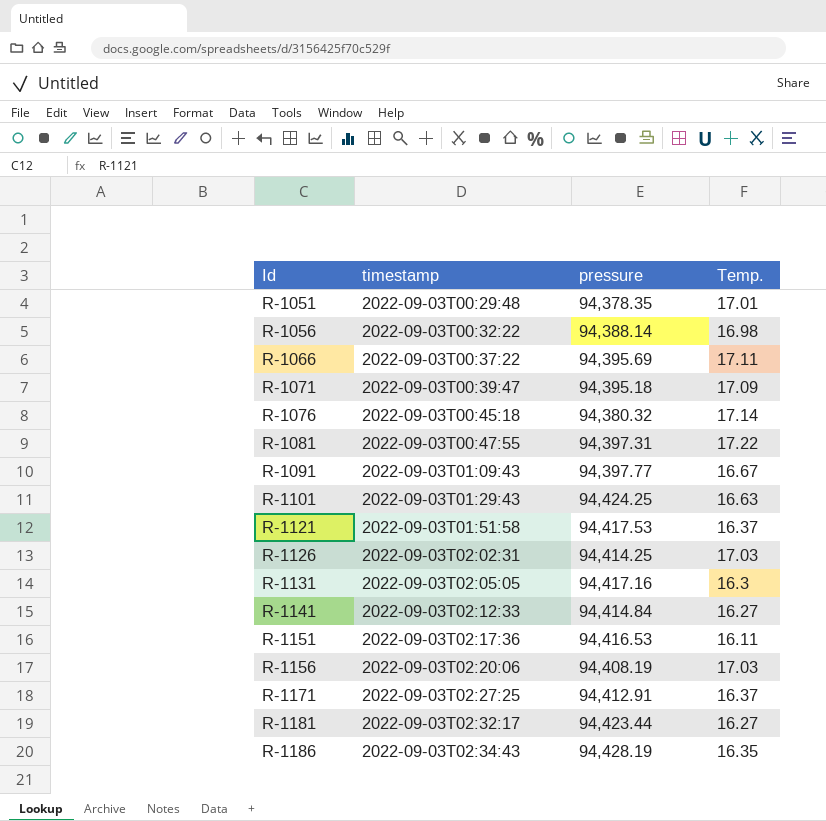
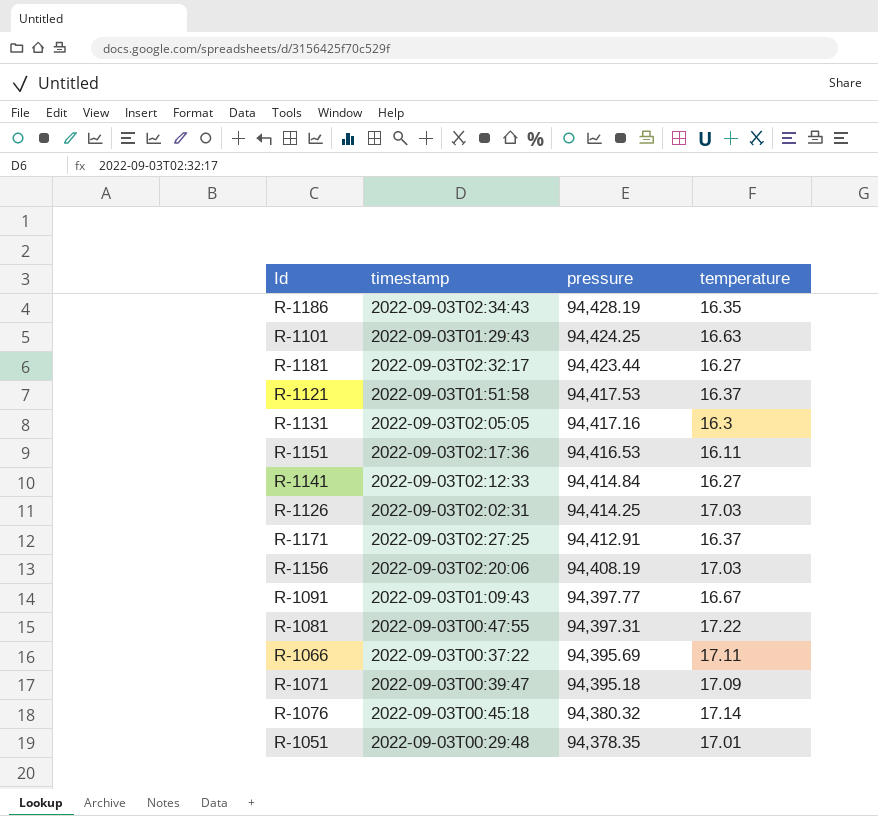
row order: Id ascending -> pressure descending
column name: Temp. -> temperature
row R-1056: 2022-09-03T00:32:22 | 94,388.14 | 16.98 -> none

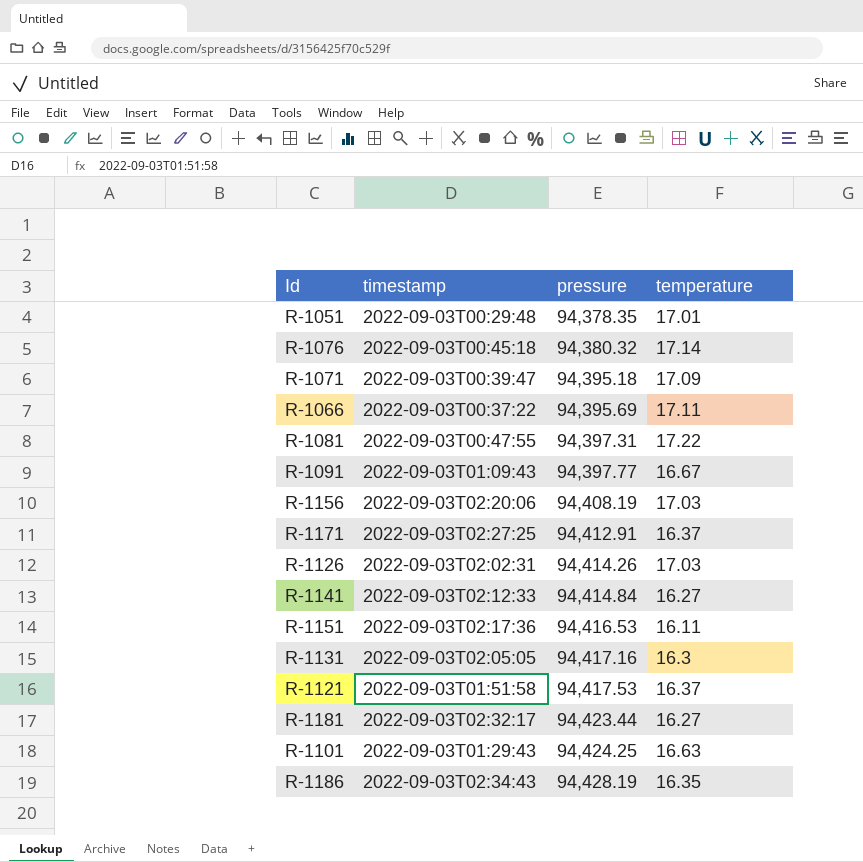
row order: pressure descending -> pressure ascending
R-1126 | pressure: 94,414.25 -> 94,414.26

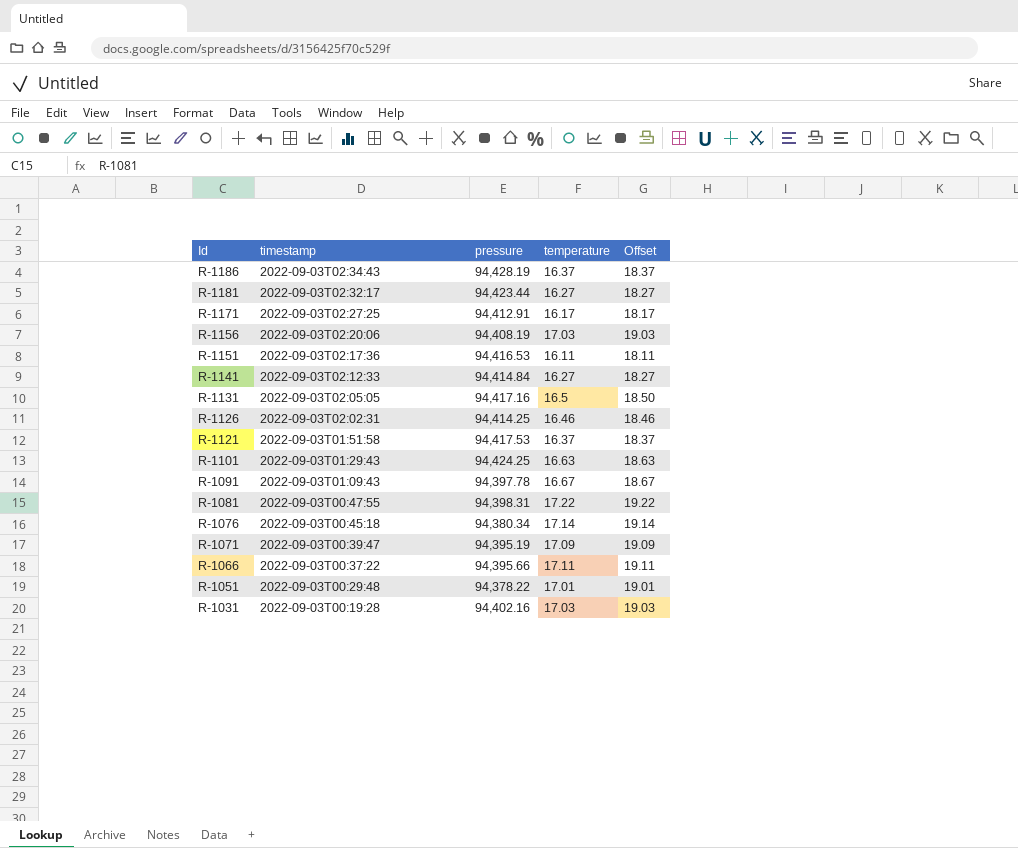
row order: pressure ascending -> Id descending
column Offset | formula: none -> [temperature] + 2
R-1186 | temperature: 16.35 -> 16.37
R-1171 | temperature: 16.37 -> 16.17
R-1131 | temperature: 16.3 -> 16.5
R-1126 | pressure: 94,414.26 -> 94,414.25
R-1126 | temperature: 17.03 -> 16.46
R-1091 | pressure: 94,397.77 -> 94,397.78
R-1081 | pressure: 94,397.31 -> 94,398.31
R-1076 | pressure: 94,380.32 -> 94,380.34
R-1071 | pressure: 94,395.18 -> 94,395.19
R-1066 | pressure: 94,395.69 -> 94,395.66
R-1051 | pressure: 94,378.35 -> 94,378.22
row R-1031: none -> 2022-09-03T00:19:28 | 94,402.16 | 17.03 | 19.03

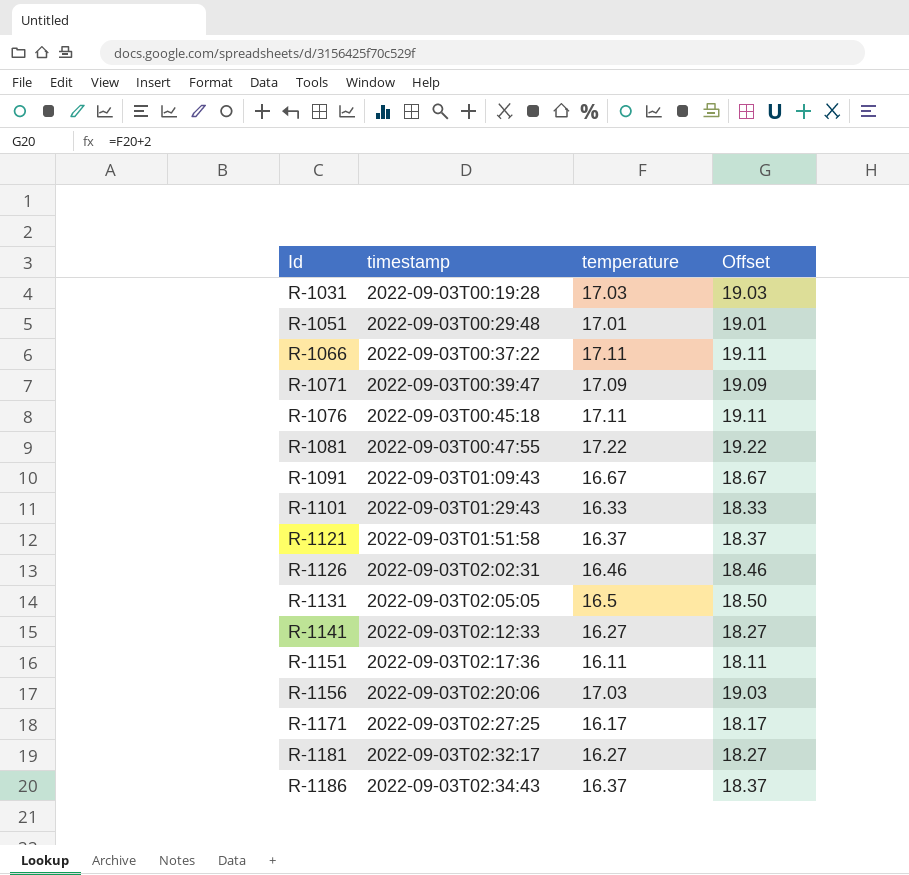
row order: Id descending -> Id ascending
column pressure | position: 3 -> none
R-1076 | temperature: 17.14 -> 17.11
R-1076 | Offset: 19.14 -> 19.11
R-1101 | temperature: 16.63 -> 16.33
R-1101 | Offset: 18.63 -> 18.33

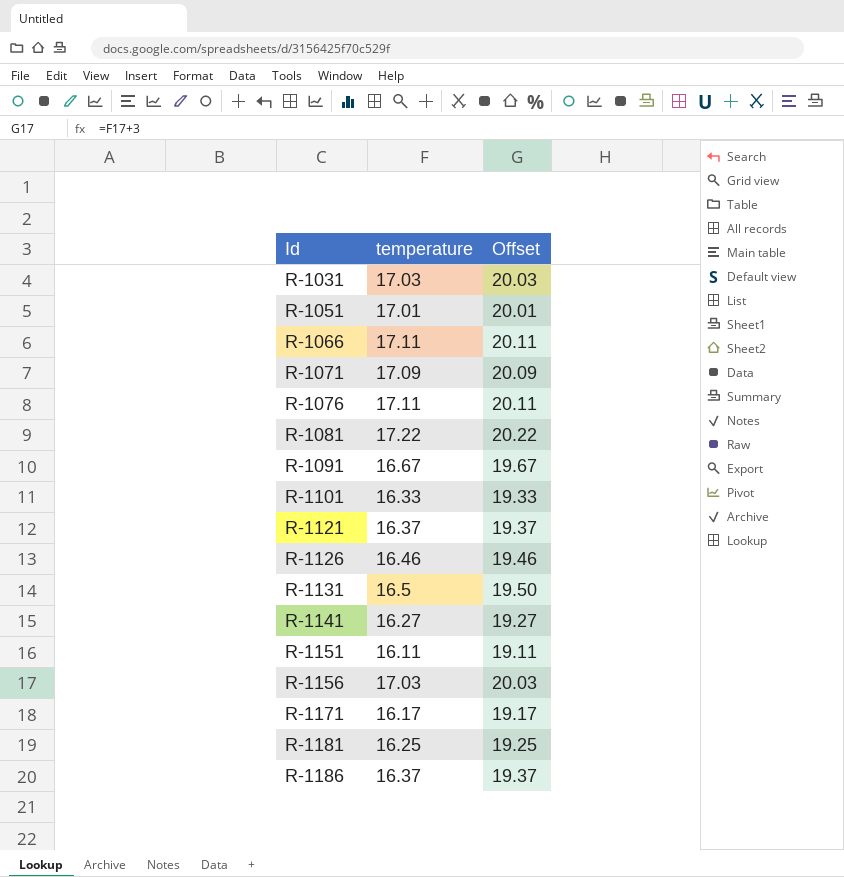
column timestamp | position: 2 -> none
column Offset | formula: [temperature] + 2 -> [temperature] + 3
R-1181 | temperature: 16.27 -> 16.25

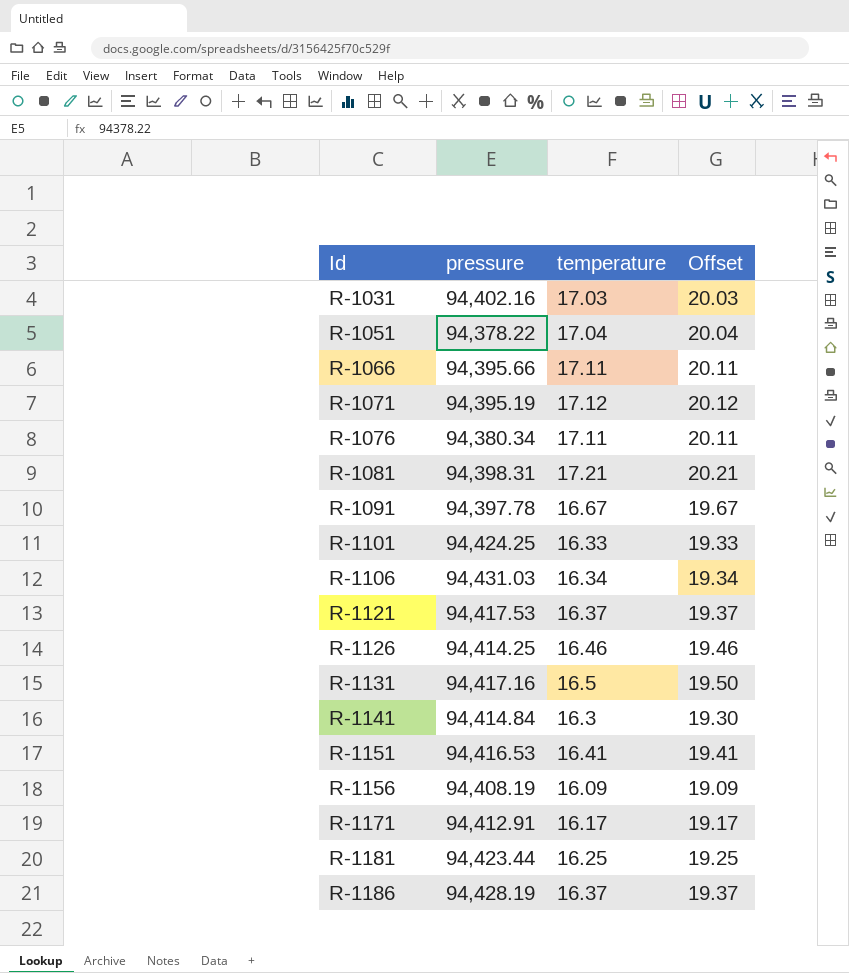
column pressure | position: none -> 2
R-1051 | temperature: 17.01 -> 17.04
R-1051 | Offset: 20.01 -> 20.04
R-1071 | temperature: 17.09 -> 17.12
R-1071 | Offset: 20.09 -> 20.12
R-1081 | temperature: 17.22 -> 17.21
R-1081 | Offset: 20.22 -> 20.21
row R-1106: none -> 94,431.03 | 16.34 | 19.34
R-1141 | temperature: 16.27 -> 16.3
R-1141 | Offset: 19.27 -> 19.30
R-1151 | temperature: 16.11 -> 16.41
R-1151 | Offset: 19.11 -> 19.41
R-1156 | temperature: 17.03 -> 16.09
R-1156 | Offset: 20.03 -> 19.09

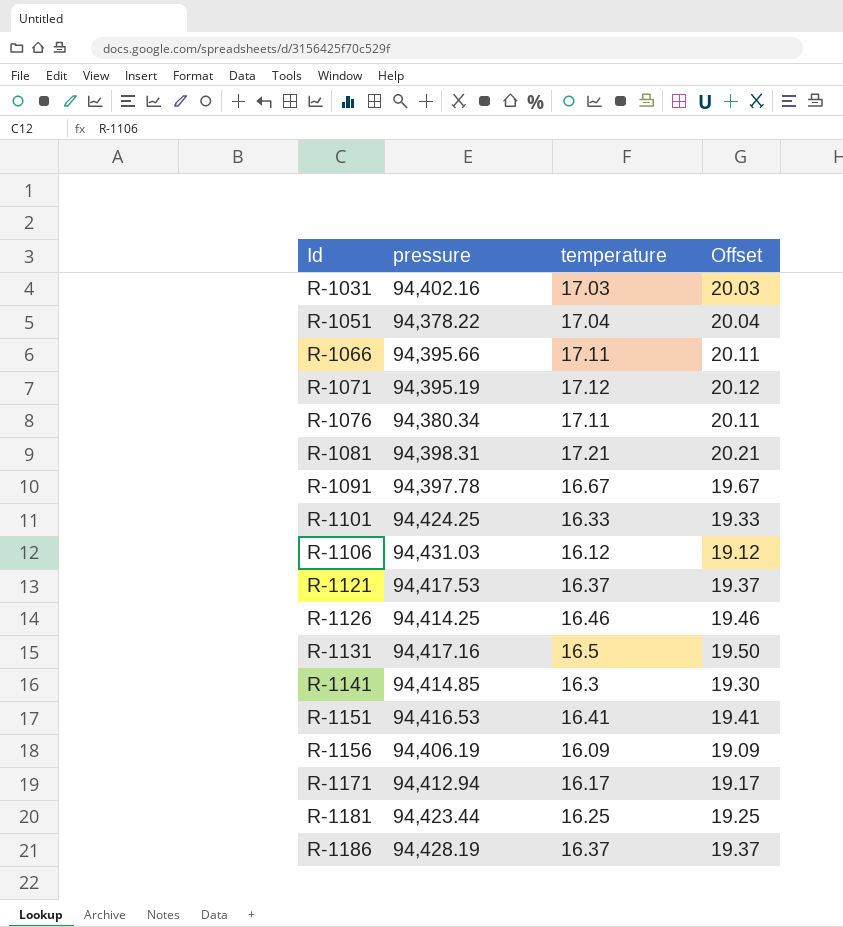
R-1106 | temperature: 16.34 -> 16.12
R-1106 | Offset: 19.34 -> 19.12
R-1141 | pressure: 94,414.84 -> 94,414.85
R-1156 | pressure: 94,408.19 -> 94,406.19
R-1171 | pressure: 94,412.91 -> 94,412.94

